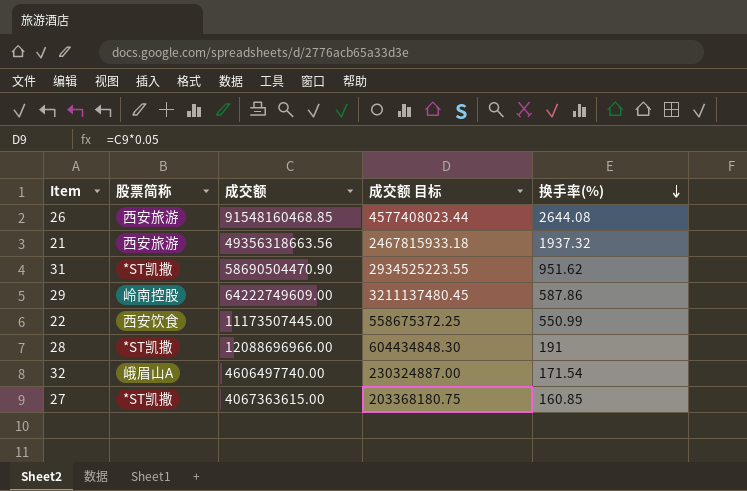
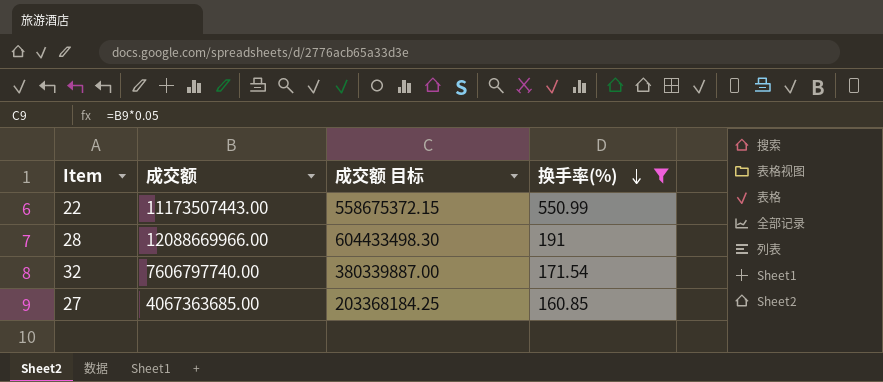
filter: none -> 换手率(%) <= 550.99
column 股票简称 | position: 2 -> none
22 | 成交额: 11173507445.00 -> 11173507443.00
22 | 成交额 目标: 558675372.25 -> 558675372.15
28 | 成交额: 12088696966.00 -> 12088669966.00
28 | 成交额 目标: 604434848.30 -> 604433498.30
32 | 成交额: 4606497740.00 -> 7606797740.00
32 | 成交额 目标: 230324887.00 -> 380339887.00
27 | 成交额: 4067363615.00 -> 4067363685.00
27 | 成交额 目标: 203368180.75 -> 203368184.25

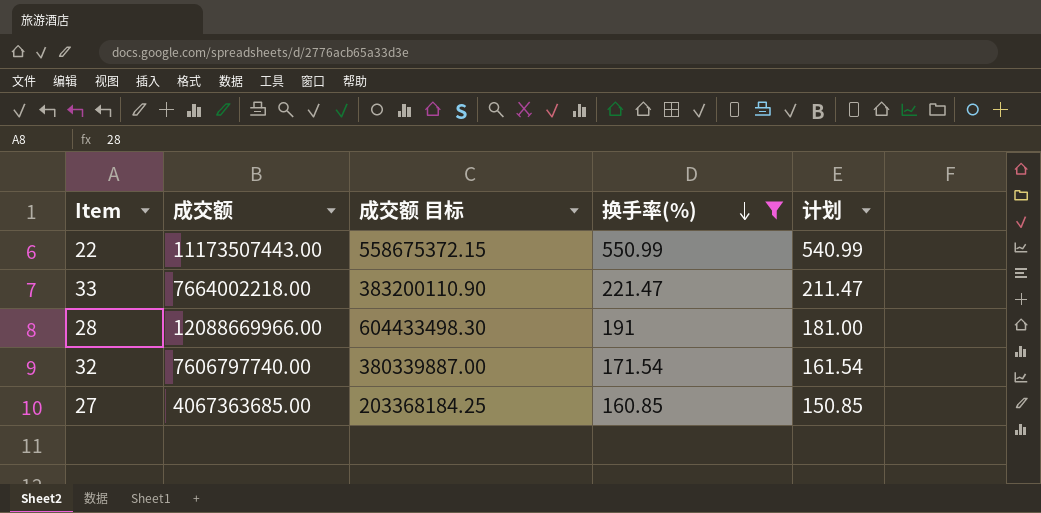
column 计划 | formula: none -> [换手率(%)] - 10
row 33: none -> 7664002218.00 | 383200110.90 | 221.47 | 211.47

